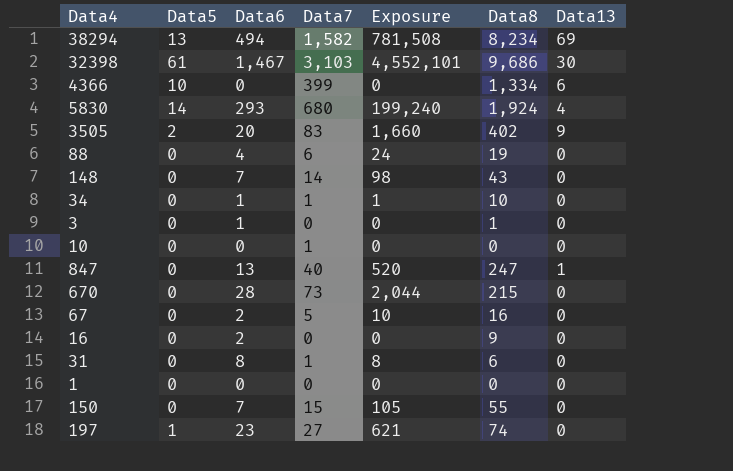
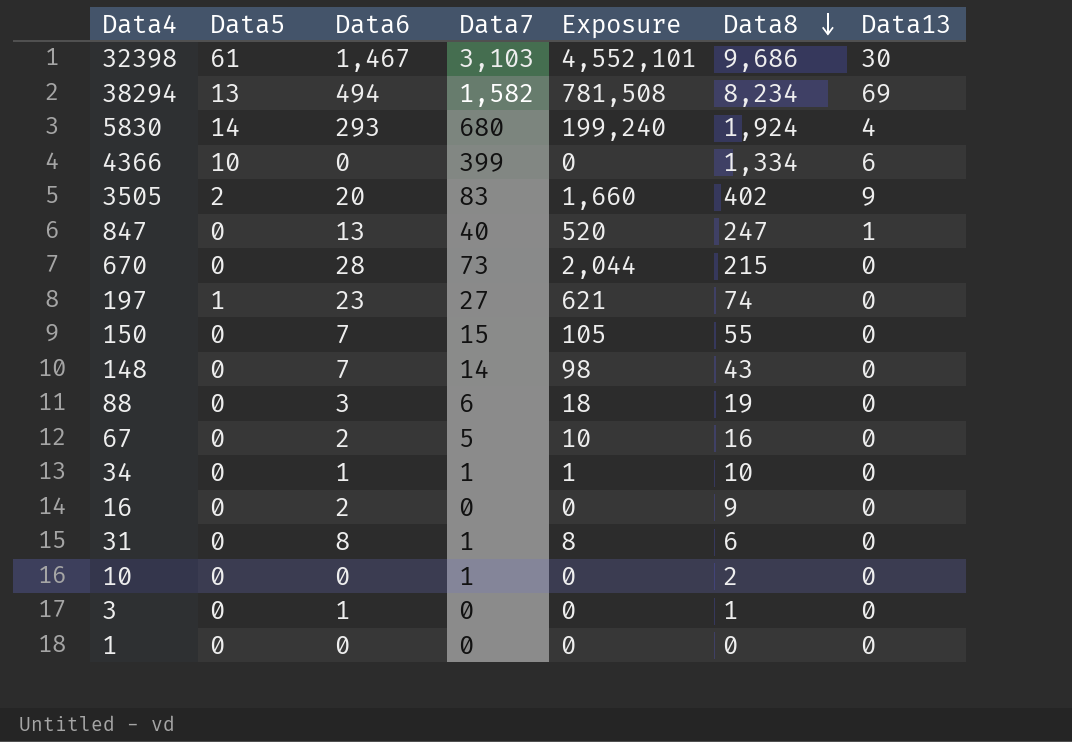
row order: none -> Data8 descending
88 | Data6: 4 -> 3
88 | Exposure: 24 -> 18
10 | Data8: 0 -> 2

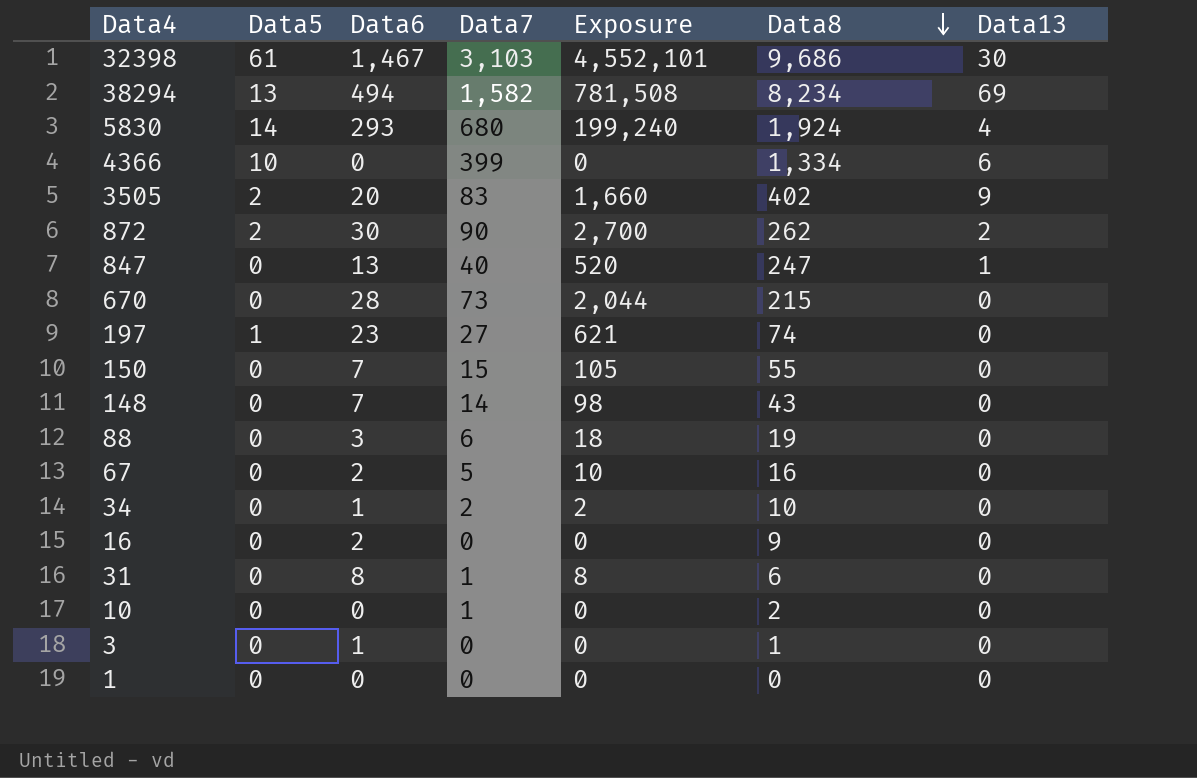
row 872: none -> 2 | 30 | 90 | 2,700 | 262 | 2
34 | Data7: 1 -> 2
34 | Exposure: 1 -> 2

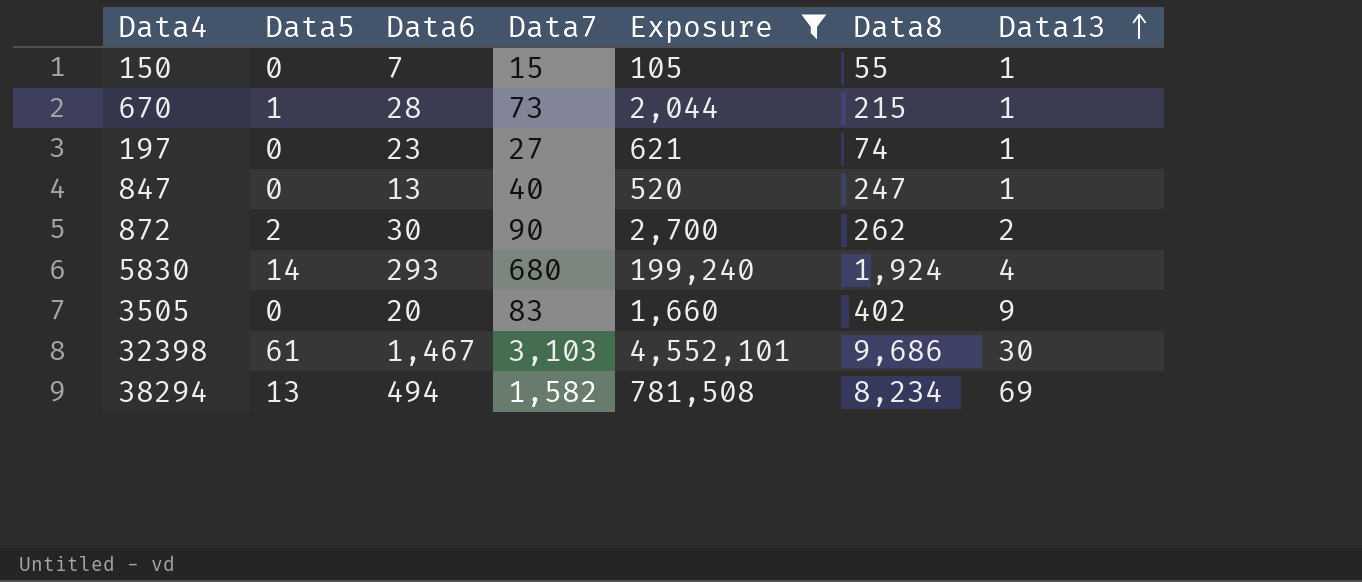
filter: none -> Exposure >= 105
row order: Data8 descending -> Data13 ascending
150 | Data13: 0 -> 1
670 | Data5: 0 -> 1
670 | Data13: 0 -> 1
197 | Data5: 1 -> 0
197 | Data13: 0 -> 1
3505 | Data5: 2 -> 0

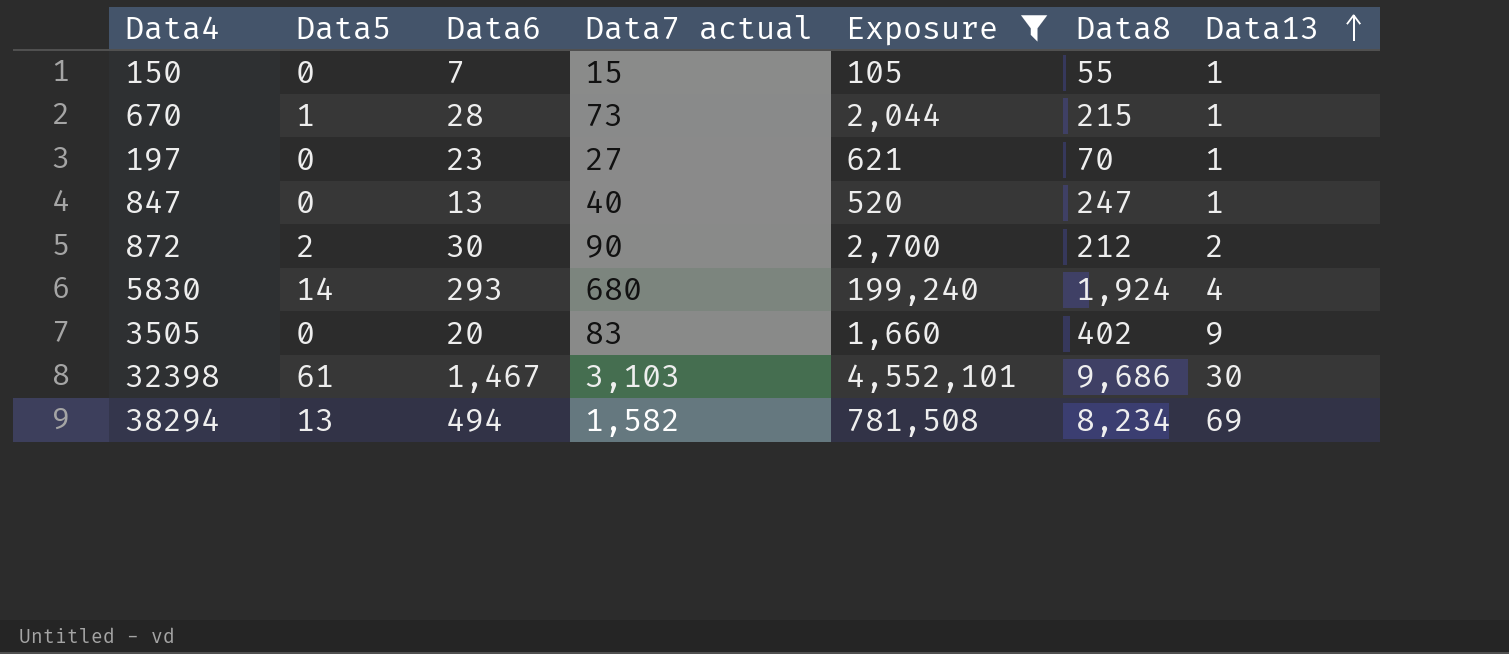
column name: Data7 -> Data7 actual
197 | Data8: 74 -> 70
872 | Data8: 262 -> 212

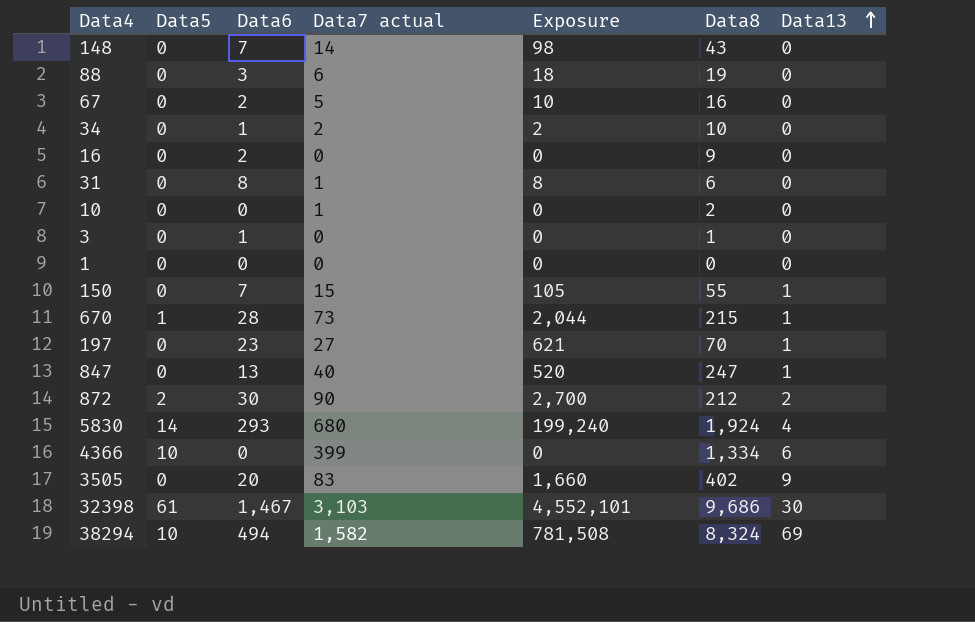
filter: Exposure >= 105 -> none
38294 | Data5: 13 -> 10
38294 | Data8: 8,234 -> 8,324

